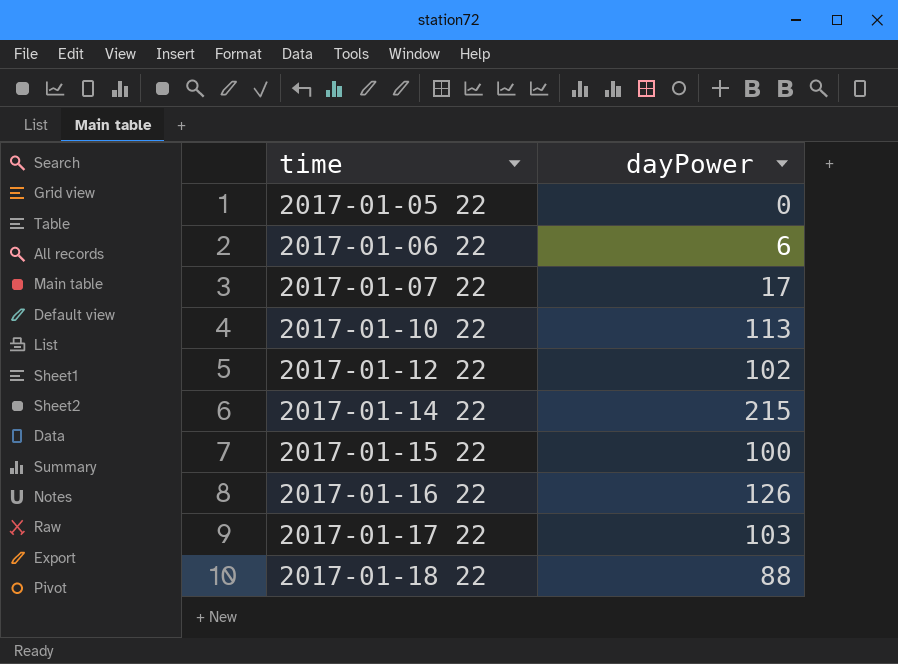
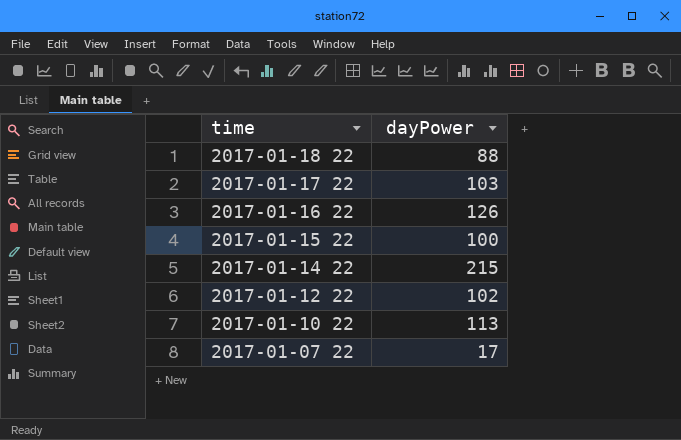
row order: time ascending -> time descending
row 2017-01-05 22: 0 -> none
row 2017-01-06 22: 6 -> none

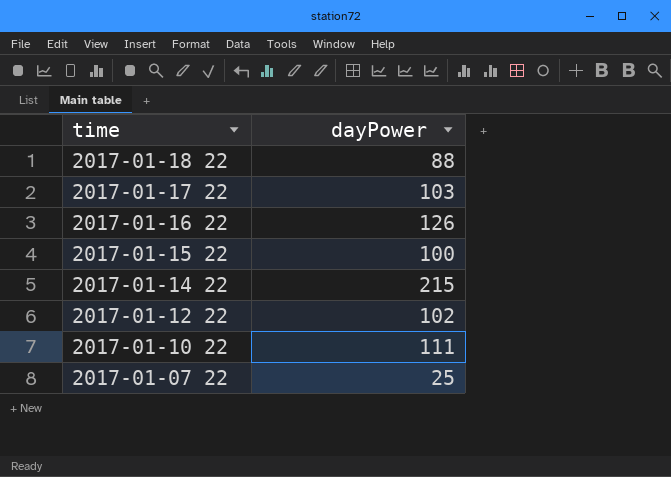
2017-01-10 22 | dayPower: 113 -> 111
2017-01-07 22 | dayPower: 17 -> 25

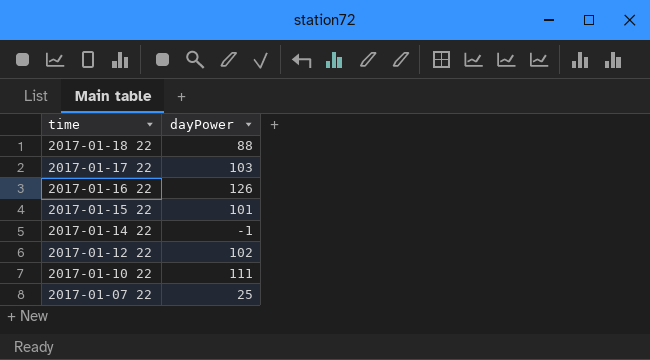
2017-01-15 22 | dayPower: 100 -> 101
2017-01-14 22 | dayPower: 215 -> -1

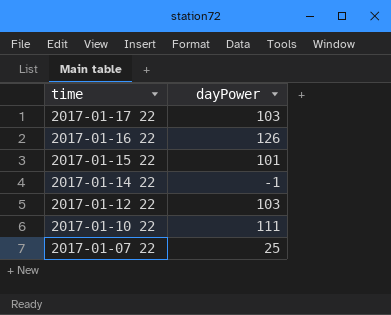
row 2017-01-18 22: 88 -> none
2017-01-12 22 | dayPower: 102 -> 103

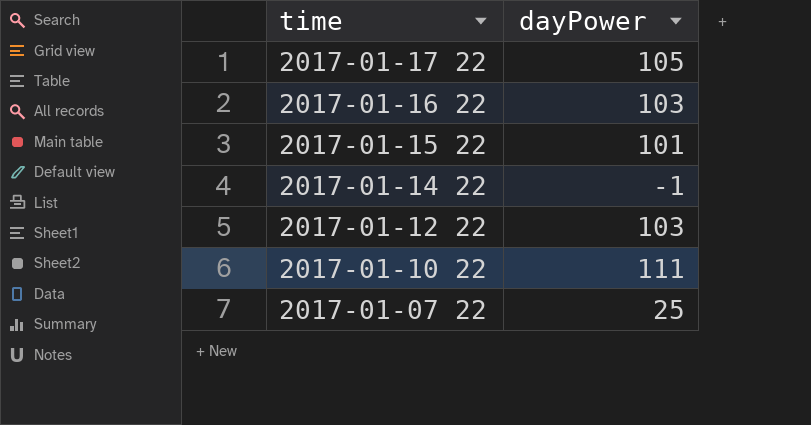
2017-01-17 22 | dayPower: 103 -> 105
2017-01-16 22 | dayPower: 126 -> 103

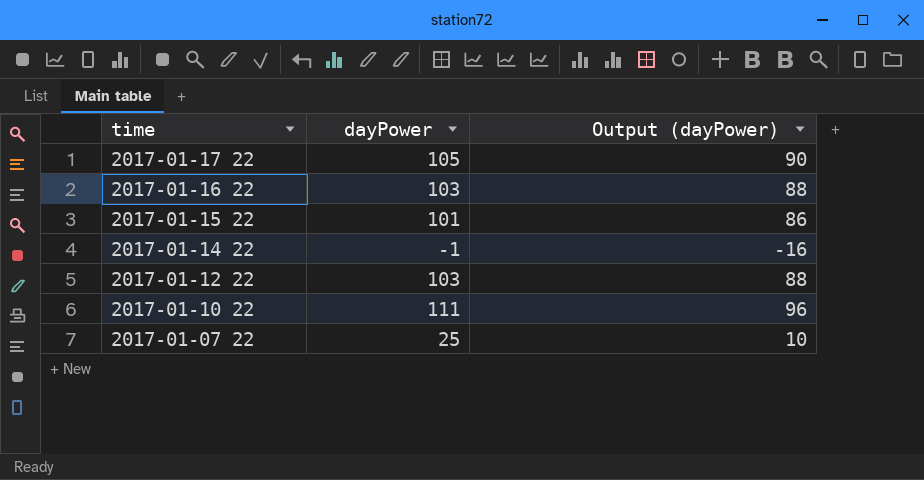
column Output (dayPower) | formula: none -> [dayPower] - 15

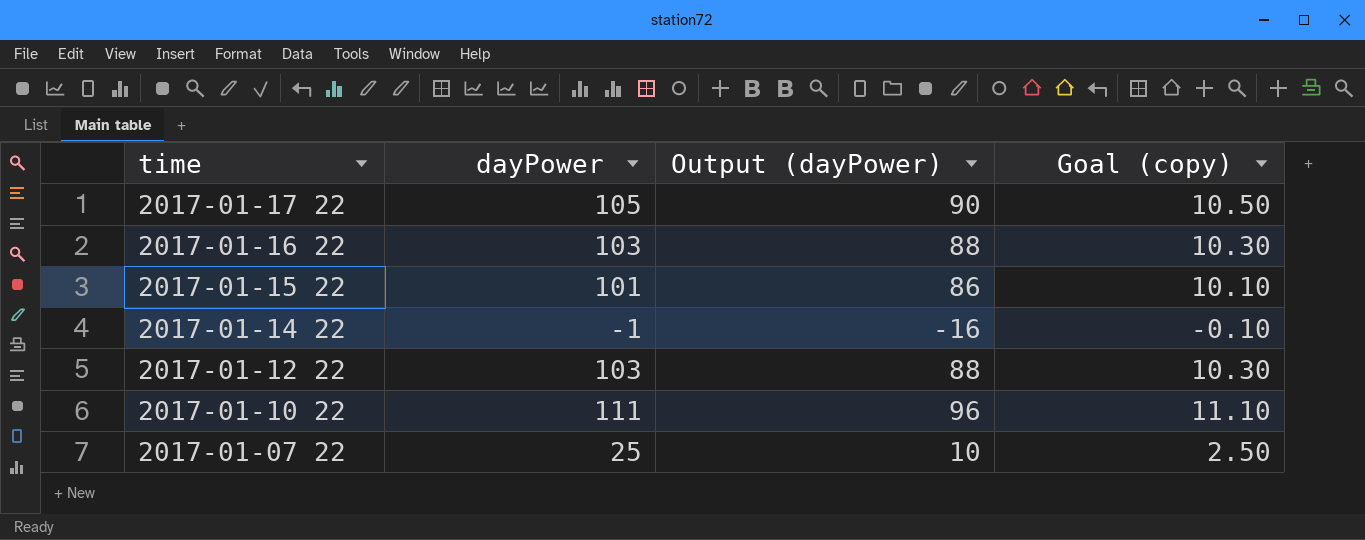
column Goal (copy) | formula: none -> [dayPower] * 0.1

